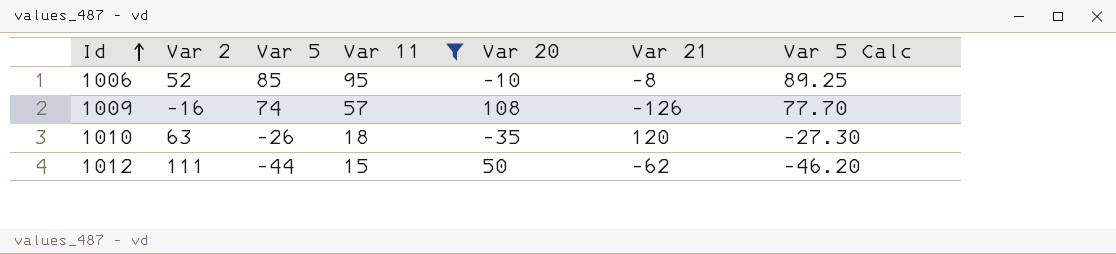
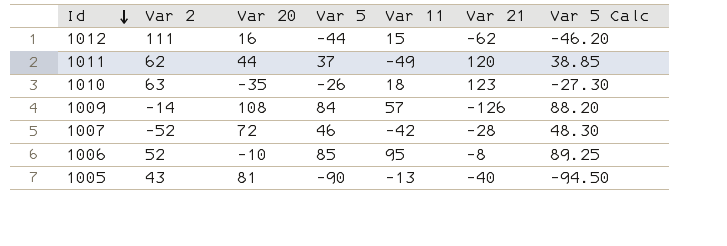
filter: Var 11 >= 15 -> none
row order: Id ascending -> Id descending
column Var 20 | position: 5 -> 3
1012 | Var 20: 50 -> 16
1010 | Var 21: 120 -> 123
1009 | Var 2: -16 -> -14
1009 | Var 5: 74 -> 84
1009 | Var 5 Calc: 77.70 -> 88.20

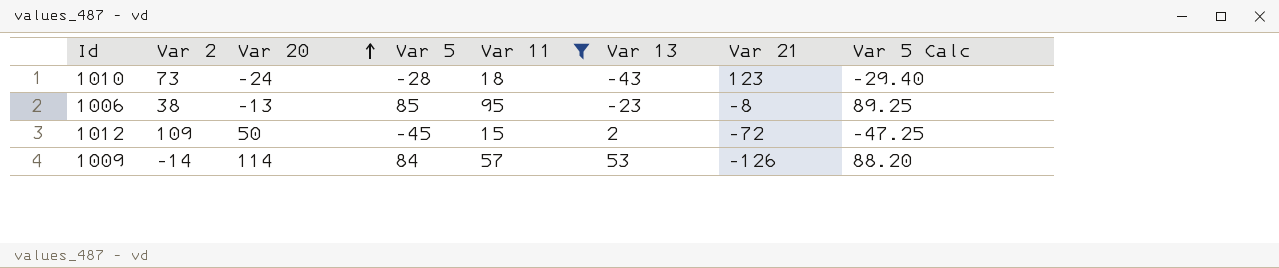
filter: none -> Var 11 >= 15
row order: Id descending -> Var 20 ascending
column Var 13 | position: none -> 6
1010 | Var 2: 63 -> 73
1010 | Var 20: -35 -> -24
1010 | Var 5: -26 -> -28
1010 | Var 5 Calc: -27.30 -> -29.40
1006 | Var 2: 52 -> 38
1006 | Var 20: -10 -> -13
1012 | Var 2: 111 -> 109
1012 | Var 20: 16 -> 50
1012 | Var 5: -44 -> -45
1012 | Var 21: -62 -> -72
1012 | Var 5 Calc: -46.20 -> -47.25
1009 | Var 20: 108 -> 114

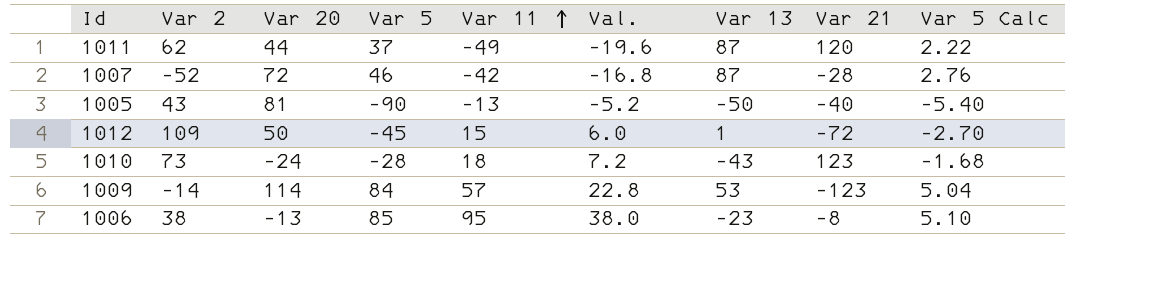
filter: Var 11 >= 15 -> none
row order: Var 20 ascending -> Var 11 ascending
column Val. | formula: none -> [Var 11] * 0.4
column Var 5 Calc | formula: [Var 5] * 1.05 -> [Var 5] * 0.06
1012 | Var 13: 2 -> 1
1009 | Var 21: -126 -> -123

